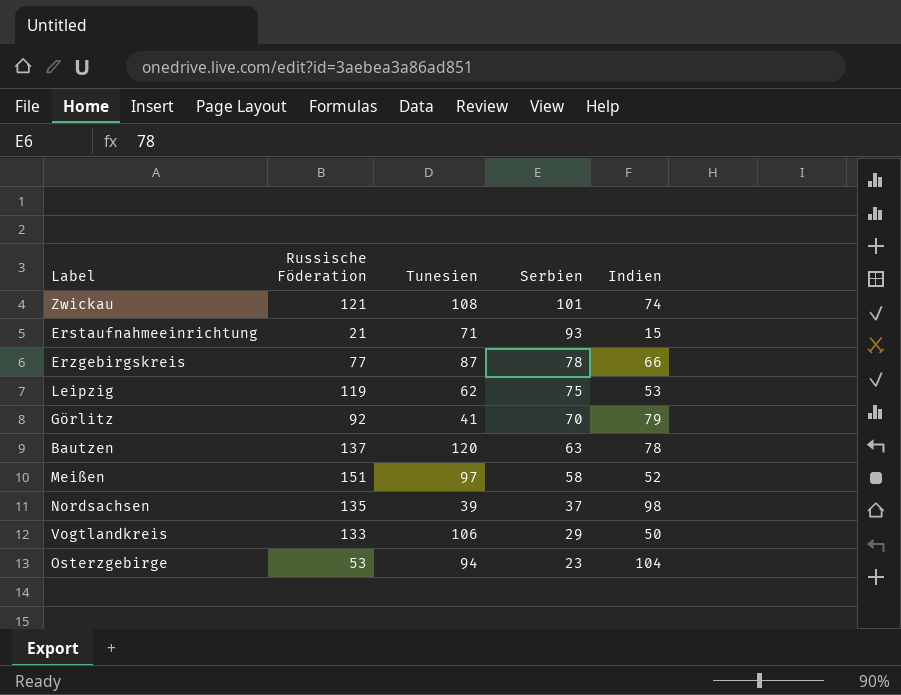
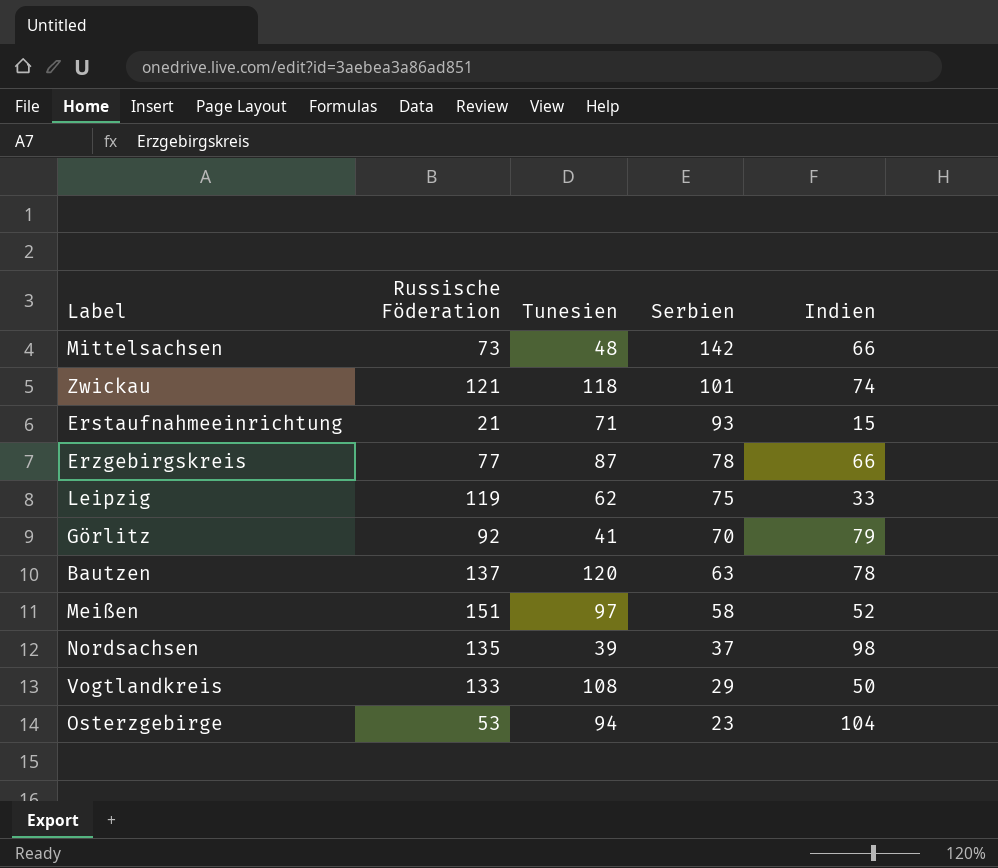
row Mittelsachsen: none -> 73 | 48 | 142 | 66
Zwickau | Tunesien: 108 -> 118
Leipzig | Indien: 53 -> 33
Vogtlandkreis | Tunesien: 106 -> 108

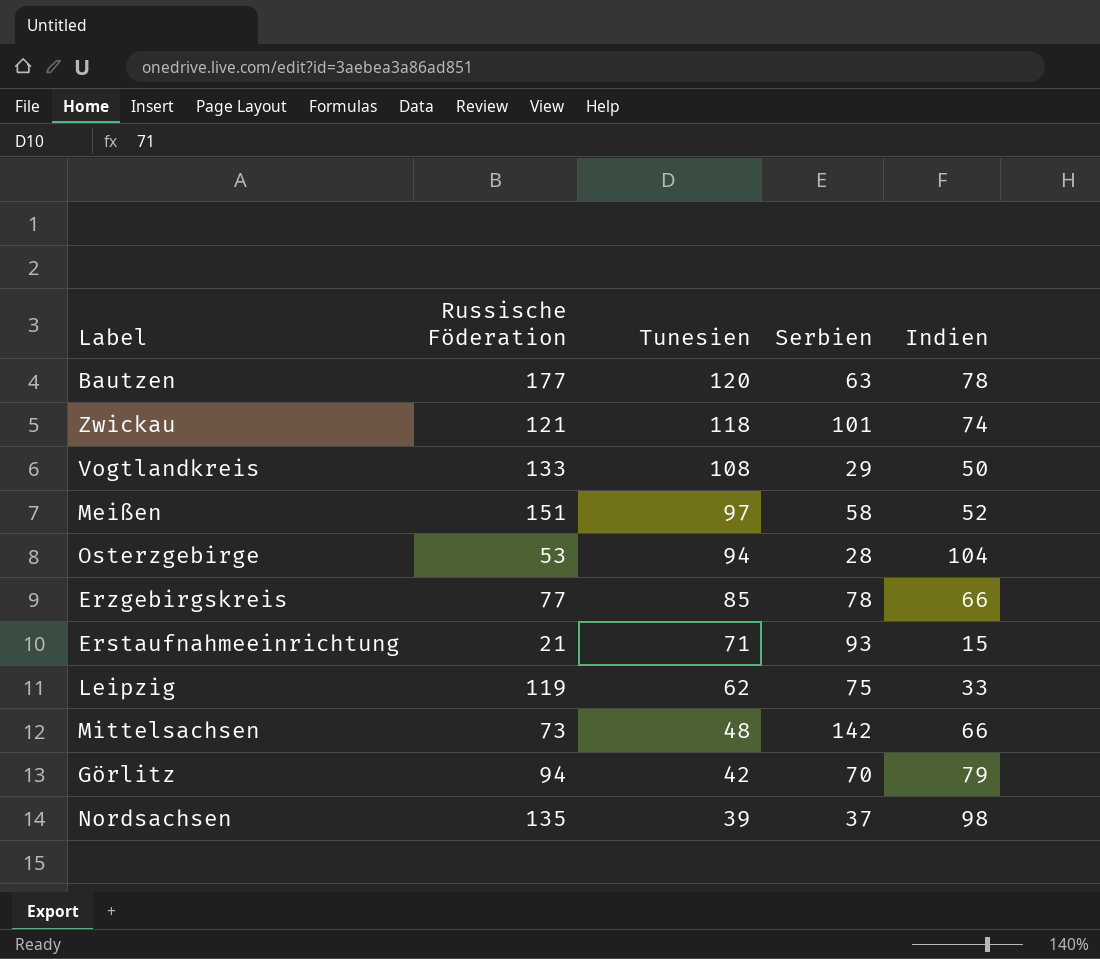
row order: Serbien descending -> Tunesien descending
Bautzen | Russische Föderation: 137 -> 177
Osterzgebirge | Serbien: 23 -> 28
Erzgebirgskreis | Tunesien: 87 -> 85
Görlitz | Russische Föderation: 92 -> 94
Görlitz | Tunesien: 41 -> 42

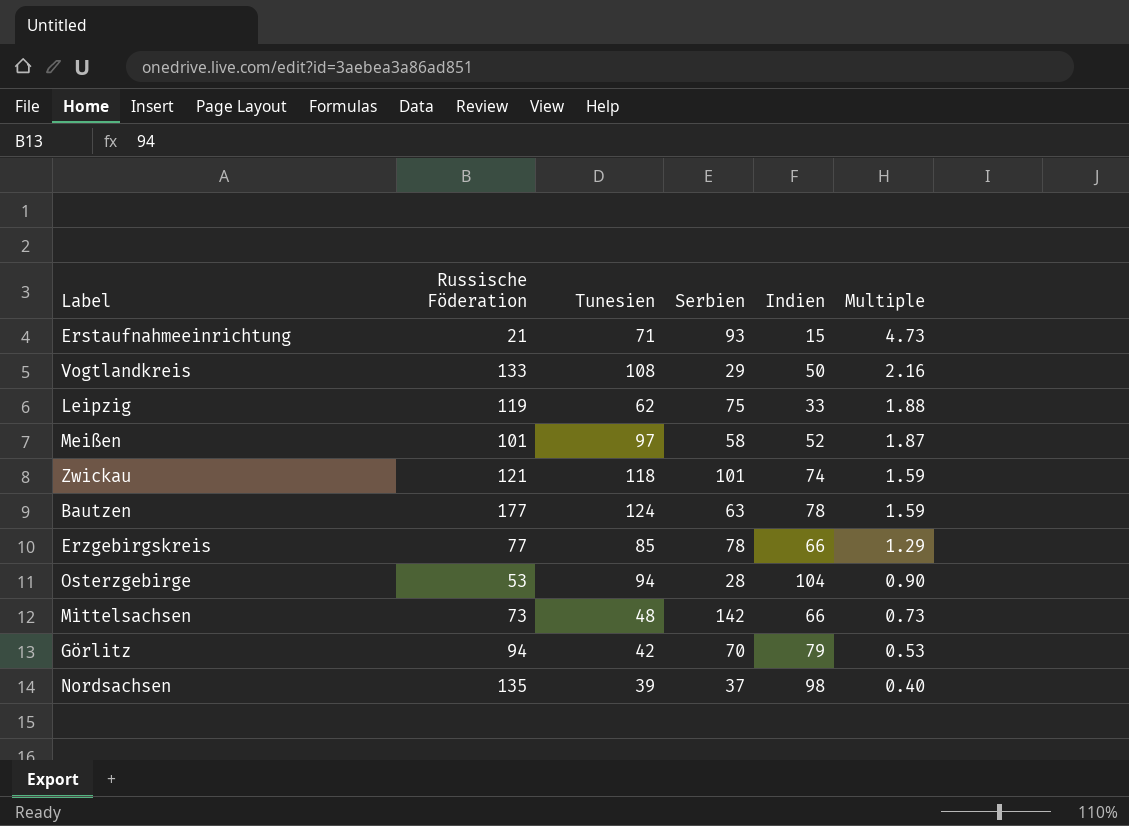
row order: Tunesien descending -> Multiple descending
column Multiple | formula: none -> [Tunesien] / [Indien]
Meißen | Russische Föderation: 151 -> 101
Bautzen | Tunesien: 120 -> 124

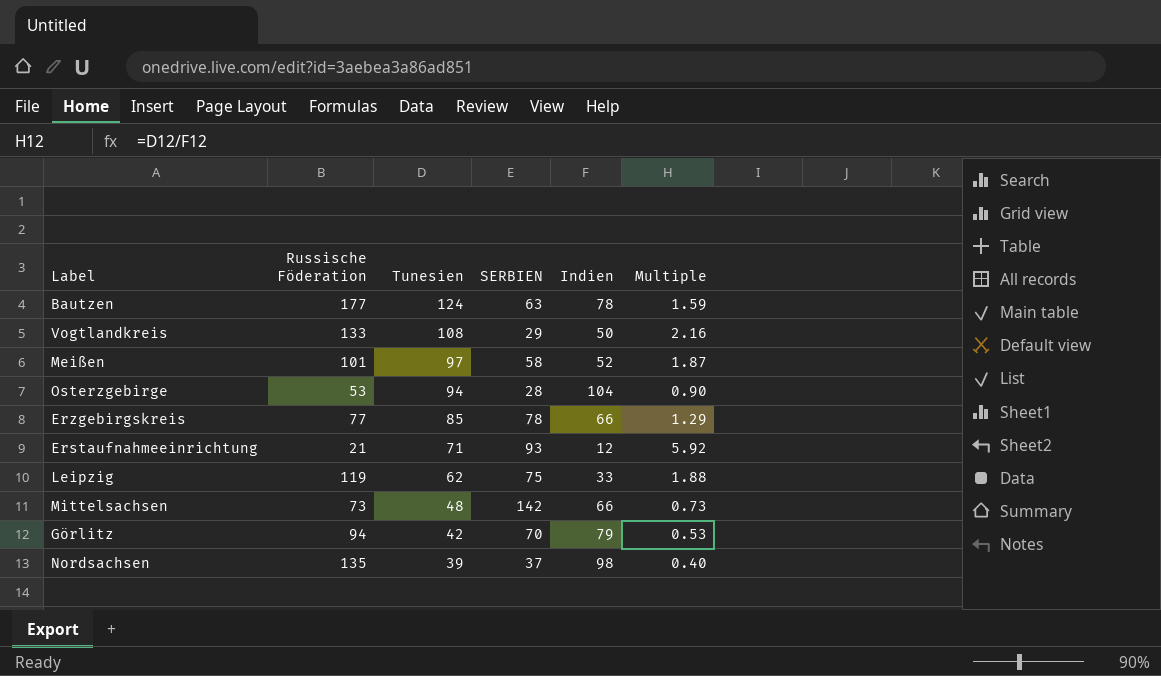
row order: Multiple descending -> Tunesien descending
column name: Serbien -> SERBIEN
row Zwickau: 121 | 118 | 101 | 74 | 1.59 -> none
Erstaufnahmeeinrichtung | Indien: 15 -> 12
Erstaufnahmeeinrichtung | Multiple: 4.73 -> 5.92

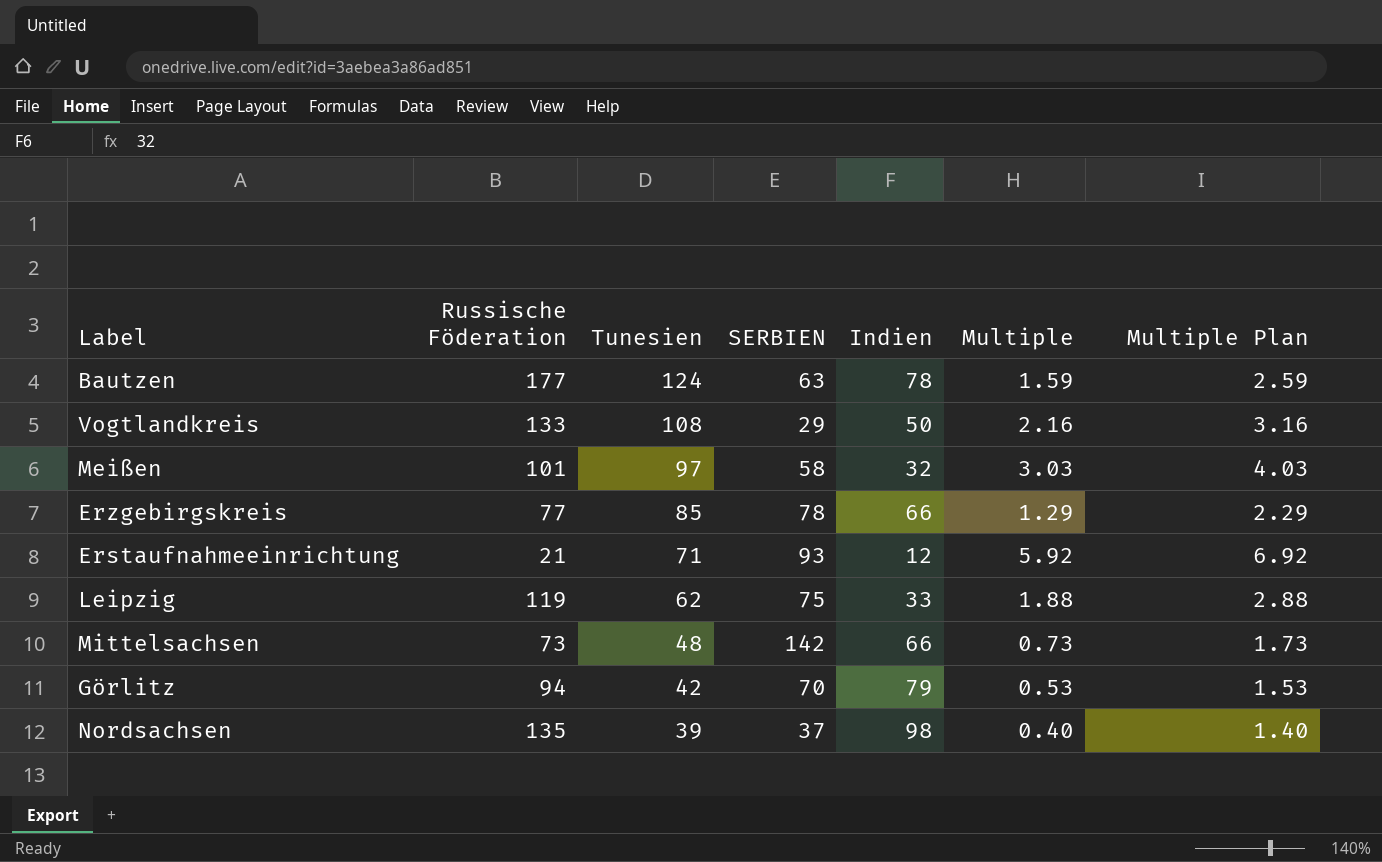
column Multiple Plan | formula: none -> [Multiple] + 1
row Osterzgebirge: 53 | 94 | 28 | 104 | 0.90 -> none
Meißen | Indien: 52 -> 32
Meißen | Multiple: 1.87 -> 3.03

